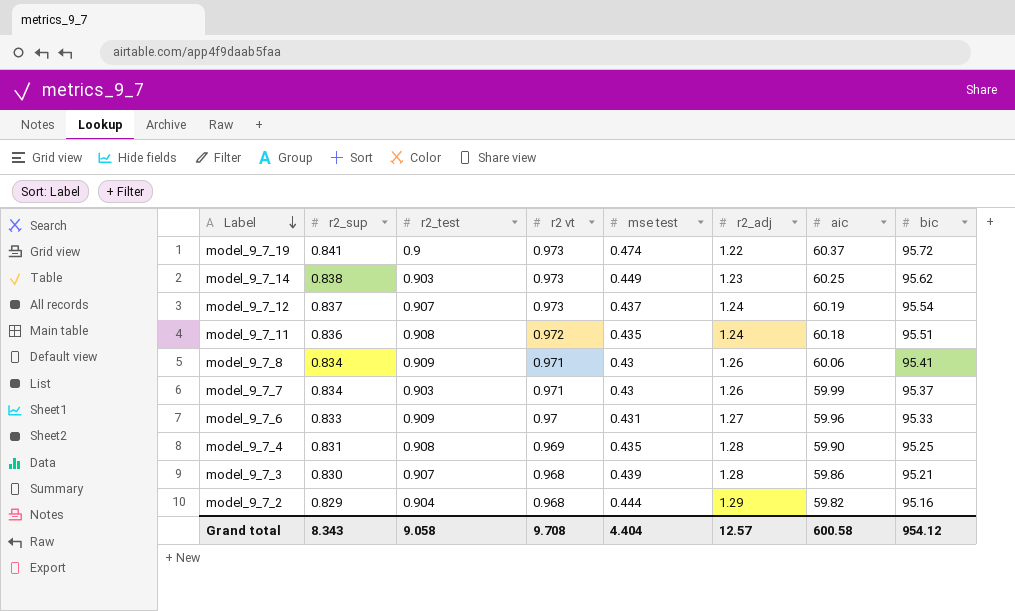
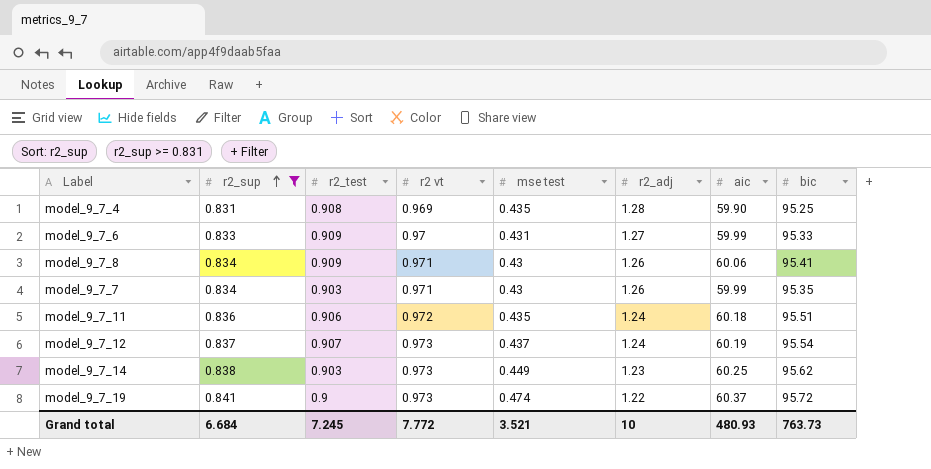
filter: none -> r2_sup >= 0.831
row order: Label descending -> r2_sup ascending
model_9_7_6 | aic: 59.96 -> 59.99
model_9_7_7 | bic: 95.37 -> 95.35
model_9_7_11 | r2_test: 0.908 -> 0.906
Grand total | r2_sup: 8.343 -> 6.684
Grand total | r2_test: 9.058 -> 7.245
Grand total | r2 vt: 9.708 -> 7.772
Grand total | mse test: 4.404 -> 3.521
Grand total | r2_adj: 12.57 -> 10
Grand total | aic: 600.58 -> 480.93
Grand total | bic: 954.12 -> 763.73

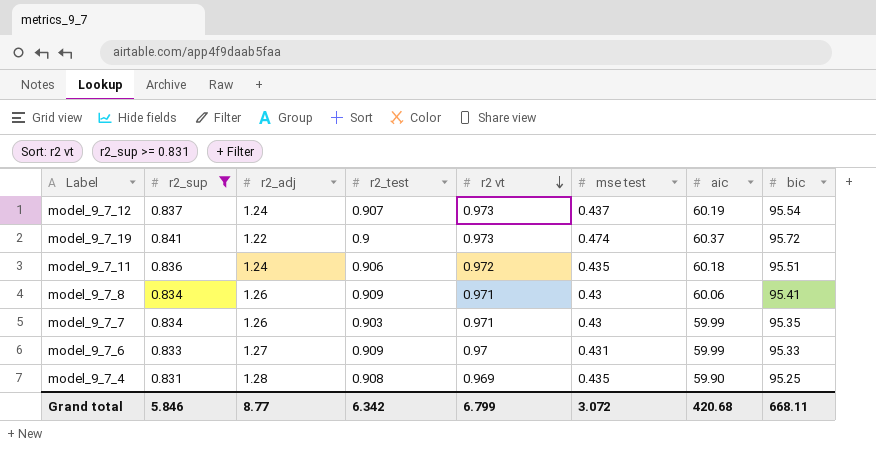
row order: r2_sup ascending -> r2 vt descending
column r2_adj | position: 6 -> 3
row model_9_7_14: 0.838 | 0.903 | 0.973 | 0.449 | 1.23 | 60.25 | 95.62 -> none
Grand total | r2_sup: 6.684 -> 5.846
Grand total | r2_adj: 10 -> 8.77
Grand total | r2_test: 7.245 -> 6.342
Grand total | r2 vt: 7.772 -> 6.799
Grand total | mse test: 3.521 -> 3.072
Grand total | aic: 480.93 -> 420.68
Grand total | bic: 763.73 -> 668.11

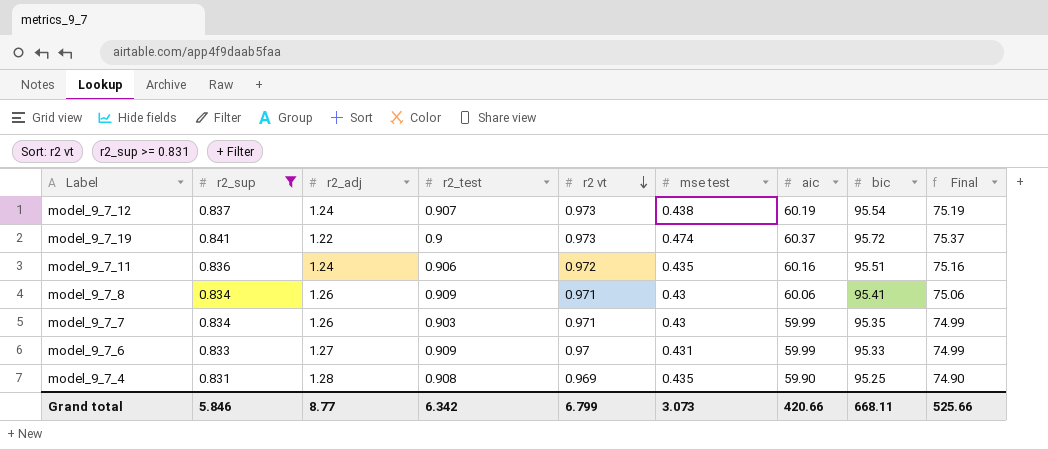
column Final | formula: none -> [aic] + 15
model_9_7_12 | mse test: 0.437 -> 0.438
model_9_7_11 | aic: 60.18 -> 60.16
Grand total | mse test: 3.072 -> 3.073
Grand total | aic: 420.68 -> 420.66

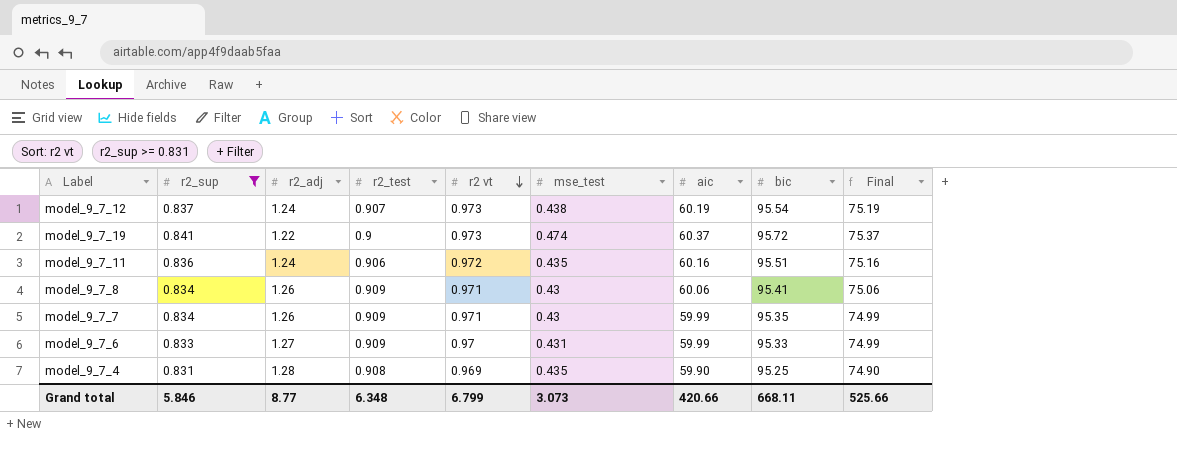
column name: mse test -> mse_test
model_9_7_7 | r2_test: 0.903 -> 0.909
Grand total | r2_test: 6.342 -> 6.348

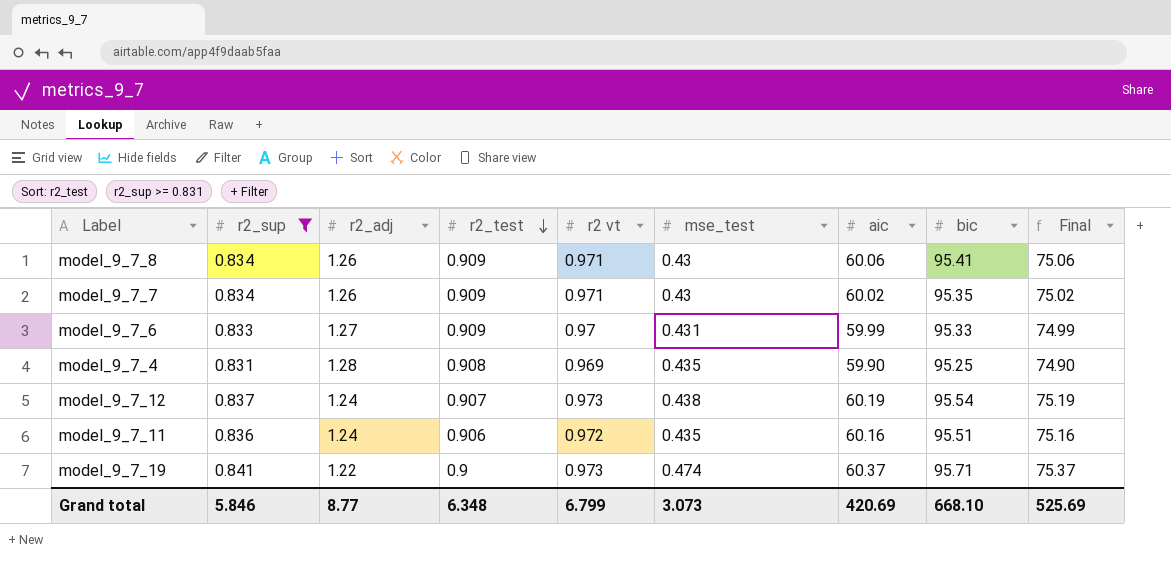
row order: r2 vt descending -> r2_test descending
model_9_7_7 | aic: 59.99 -> 60.02
model_9_7_7 | Final: 74.99 -> 75.02
model_9_7_19 | bic: 95.72 -> 95.71
Grand total | aic: 420.66 -> 420.69
Grand total | bic: 668.11 -> 668.10
Grand total | Final: 525.66 -> 525.69

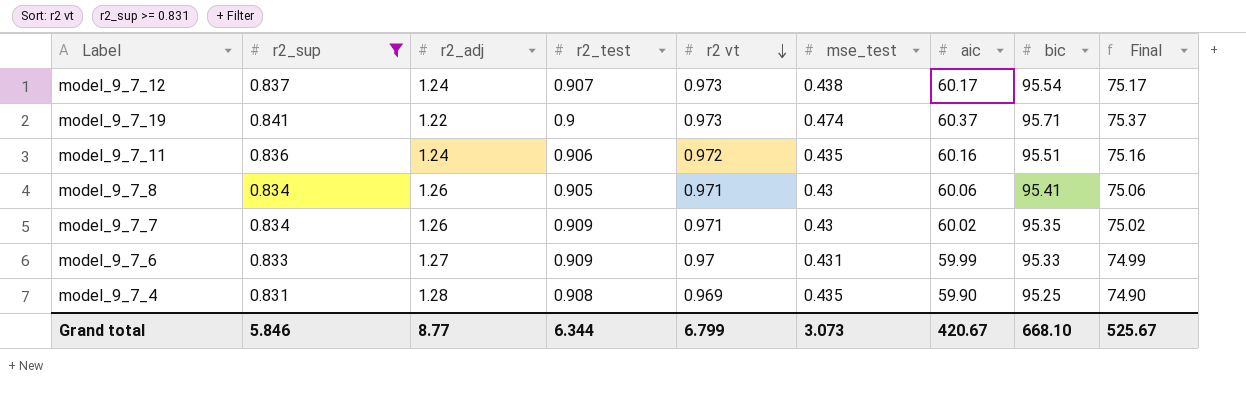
row order: r2_test descending -> r2 vt descending
model_9_7_12 | aic: 60.19 -> 60.17
model_9_7_12 | Final: 75.19 -> 75.17
model_9_7_8 | r2_test: 0.909 -> 0.905
Grand total | r2_test: 6.348 -> 6.344
Grand total | aic: 420.69 -> 420.67
Grand total | Final: 525.69 -> 525.67

